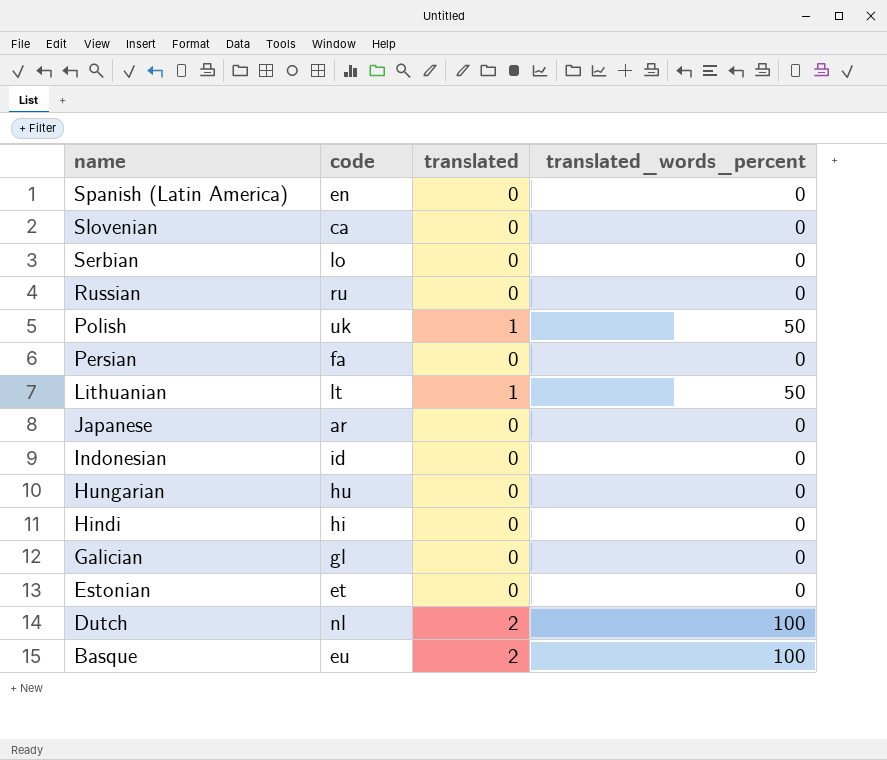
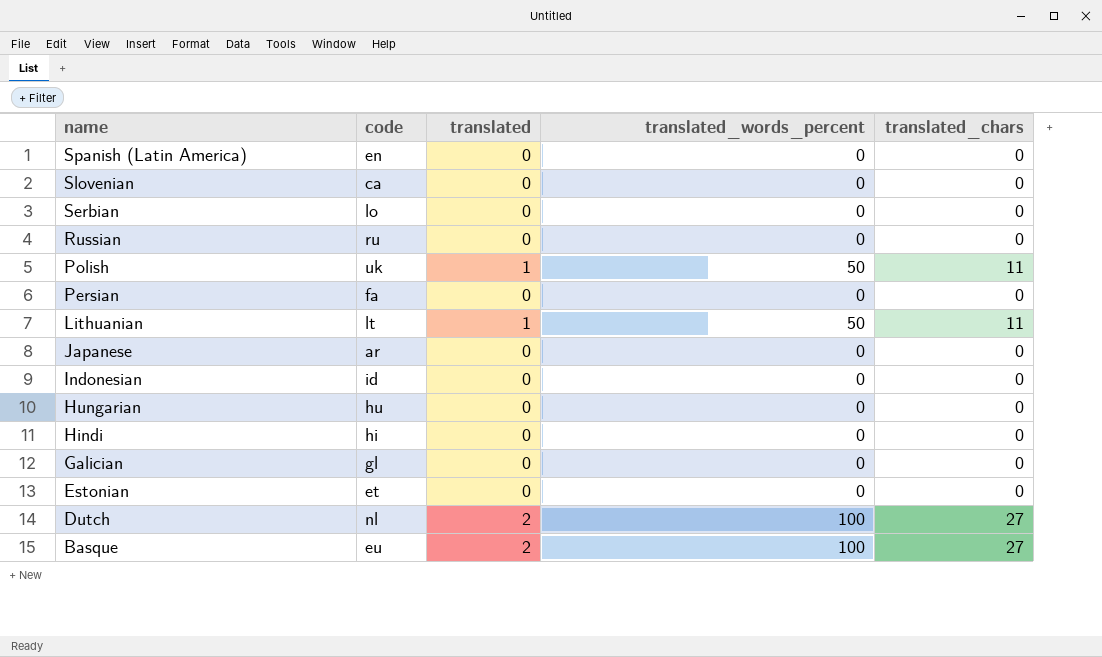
column translated_chars | position: none -> 5

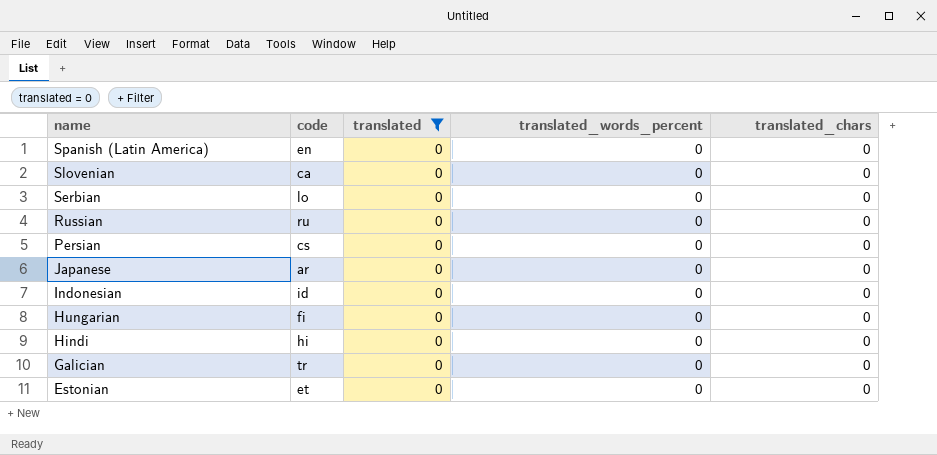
filter: none -> translated = 0
Persian | code: fa -> cs
Hungarian | code: hu -> fi
Galician | code: gl -> tr

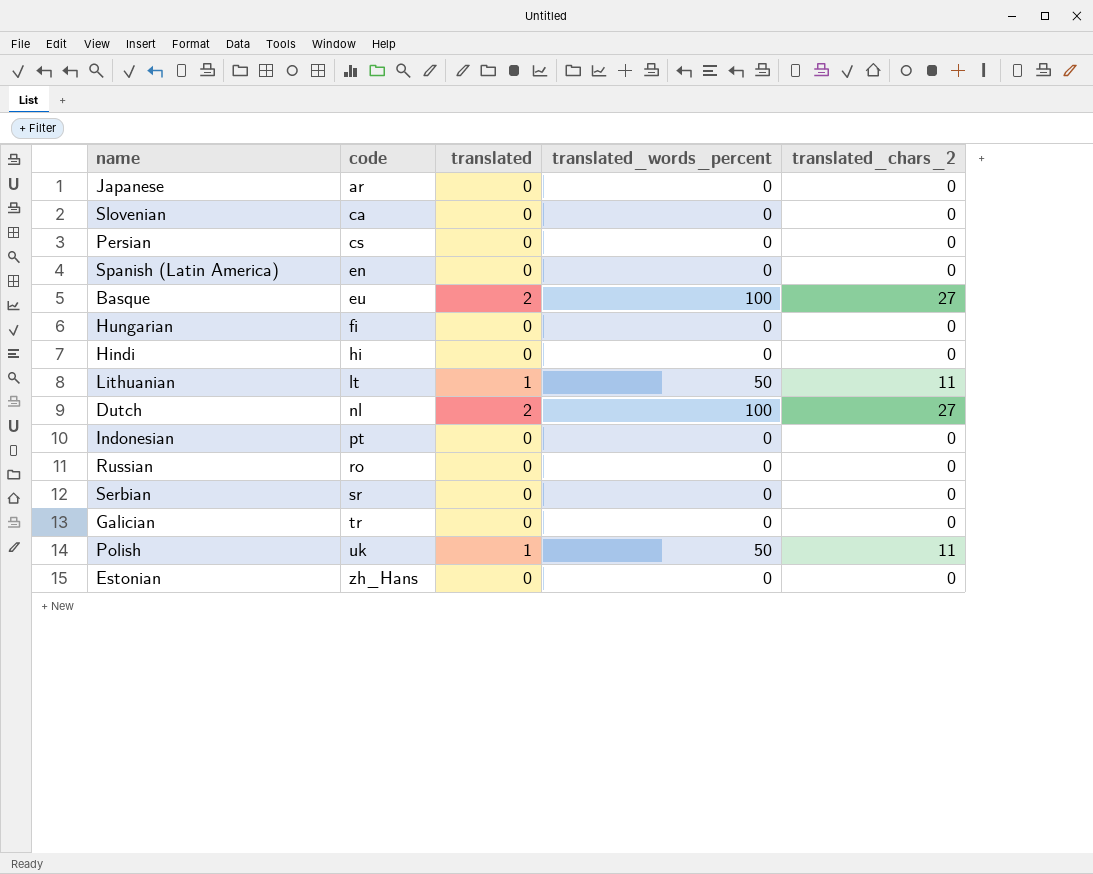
filter: translated = 0 -> none
row order: name descending -> code ascending
column name: translated_chars -> translated_chars_2
Indonesian | code: id -> pt
Russian | code: ru -> ro
Serbian | code: lo -> sr
Estonian | code: et -> zh_Hans

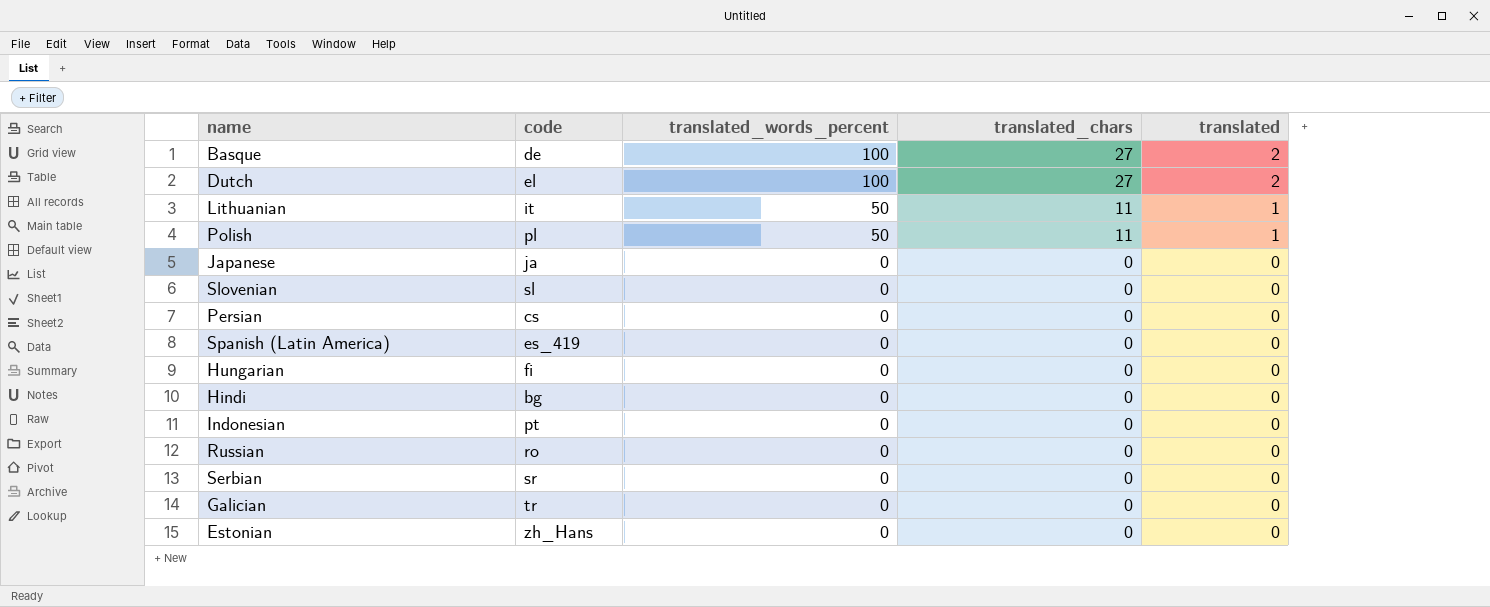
row order: code ascending -> translated_words_percent descending
column name: translated_chars_2 -> translated_chars
column translated | position: 3 -> 5
Basque | code: eu -> de
Dutch | code: nl -> el
Lithuanian | code: lt -> it
Polish | code: uk -> pl
Japanese | code: ar -> ja
Slovenian | code: ca -> sl
Spanish (Latin America) | code: en -> es_419
Hindi | code: hi -> bg

